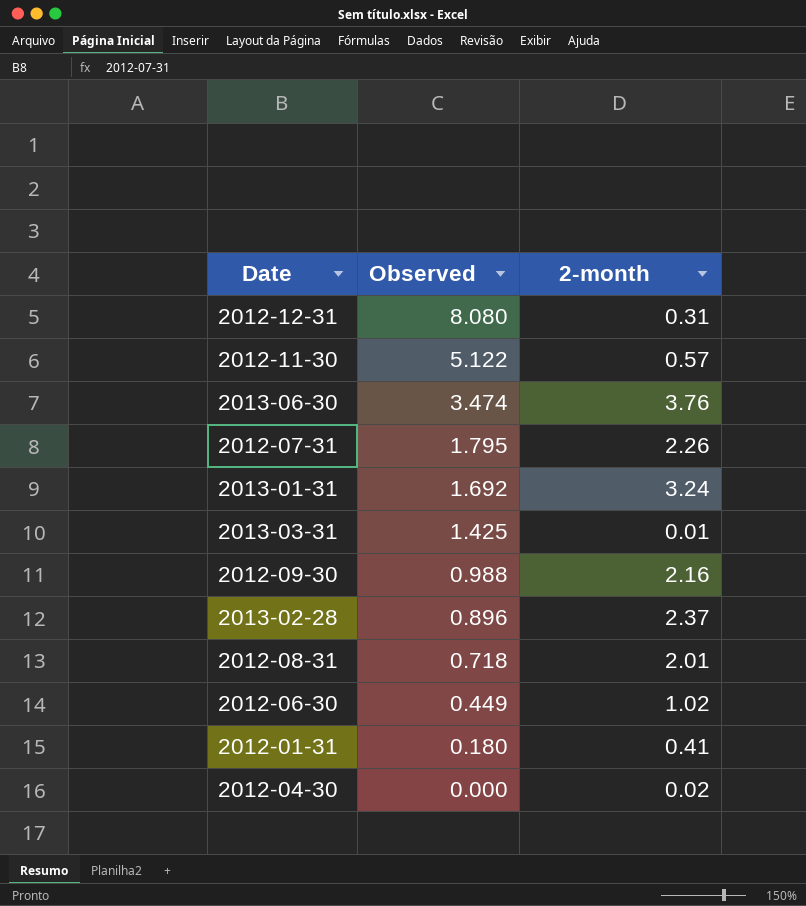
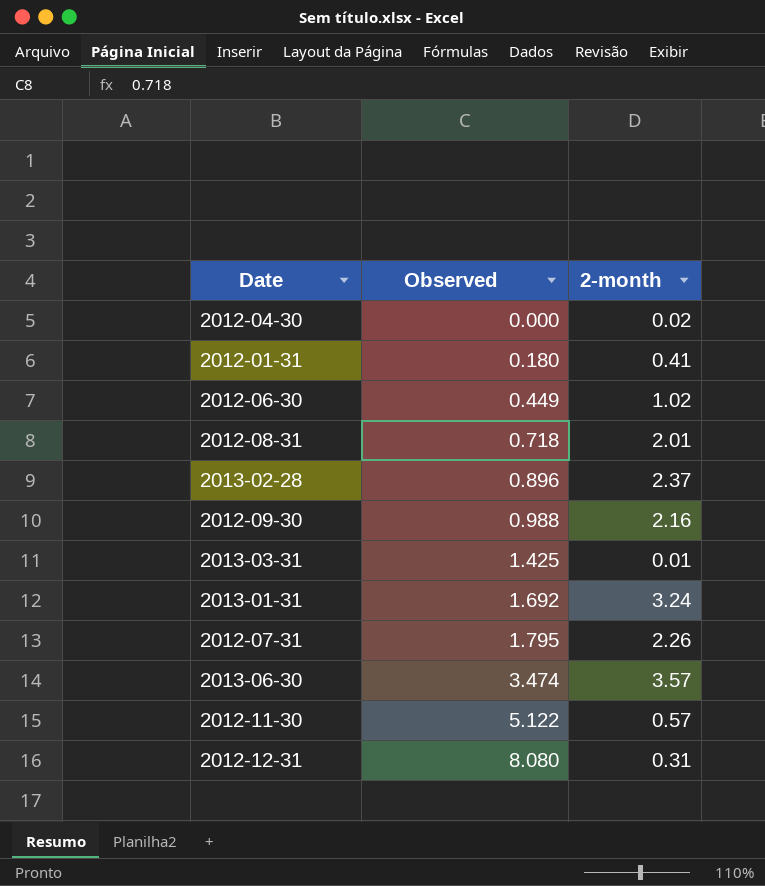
row order: Observed descending -> Observed ascending
2013-06-30 | 2-month: 3.76 -> 3.57

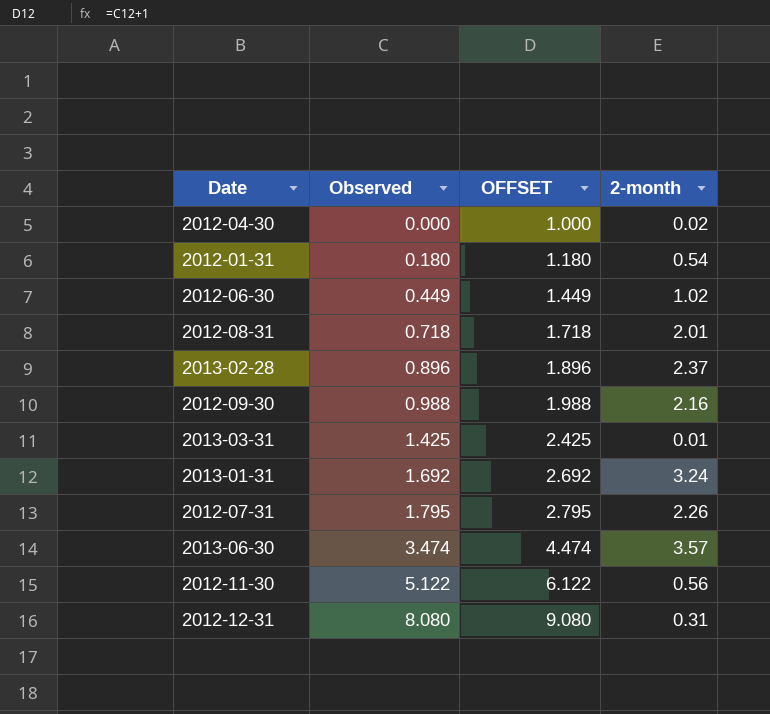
column OFFSET | formula: none -> [Observed] + 1
2012-01-31 | 2-month: 0.41 -> 0.54
2012-11-30 | 2-month: 0.57 -> 0.56

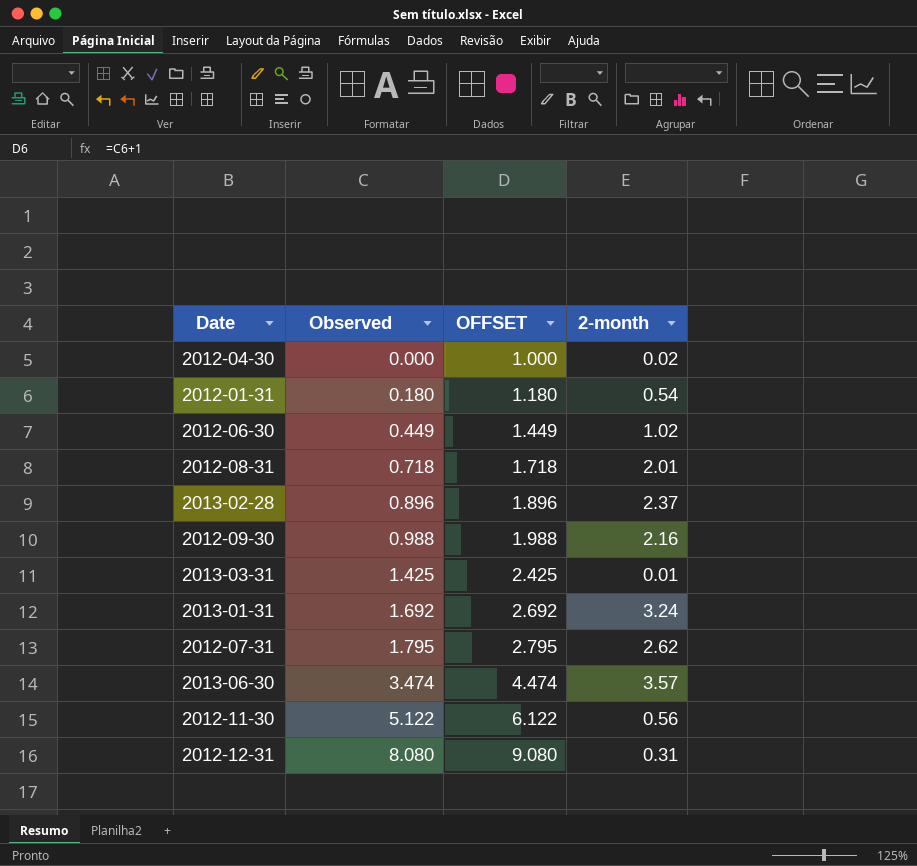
2012-07-31 | 2-month: 2.26 -> 2.62

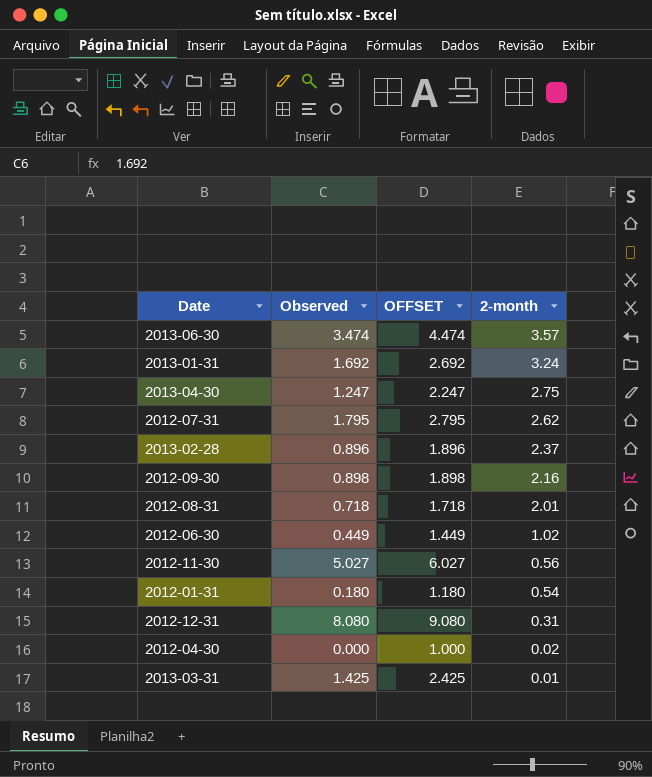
row order: Observed ascending -> 2-month descending
row 2013-04-30: none -> 1.247 | 2.247 | 2.75
2012-09-30 | Observed: 0.988 -> 0.898
2012-09-30 | OFFSET: 1.988 -> 1.898
2012-11-30 | Observed: 5.122 -> 5.027
2012-11-30 | OFFSET: 6.122 -> 6.027

